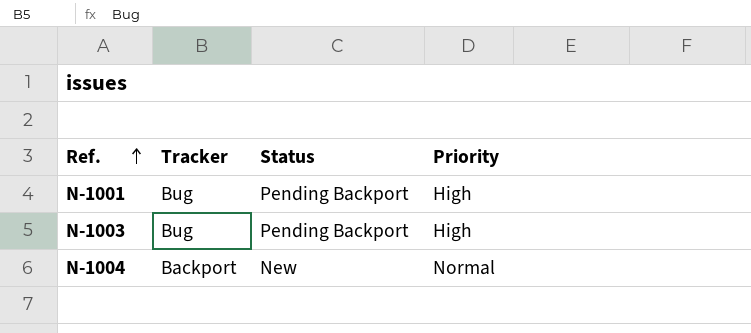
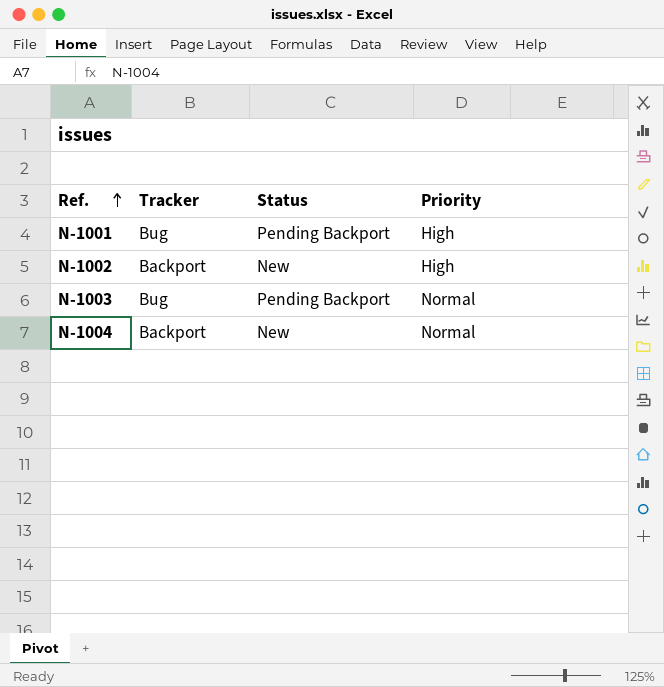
row N-1002: none -> Backport | New | High
N-1003 | Priority: High -> Normal

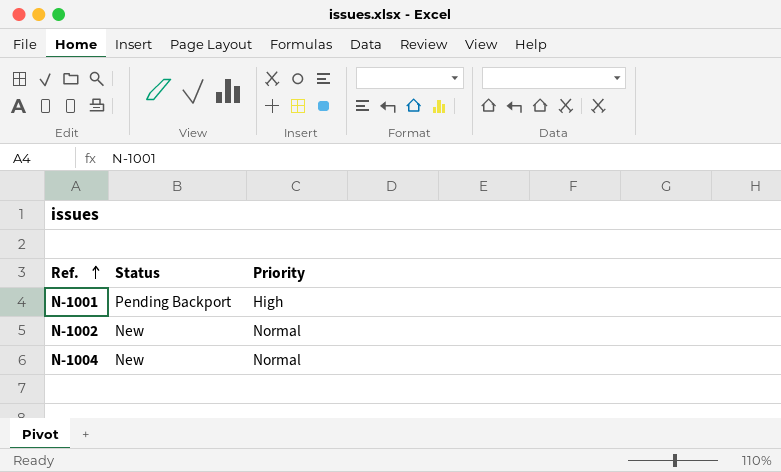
column Tracker | position: 2 -> none
row N-1003: Bug | Pending Backport | Normal -> none
N-1002 | Priority: High -> Normal

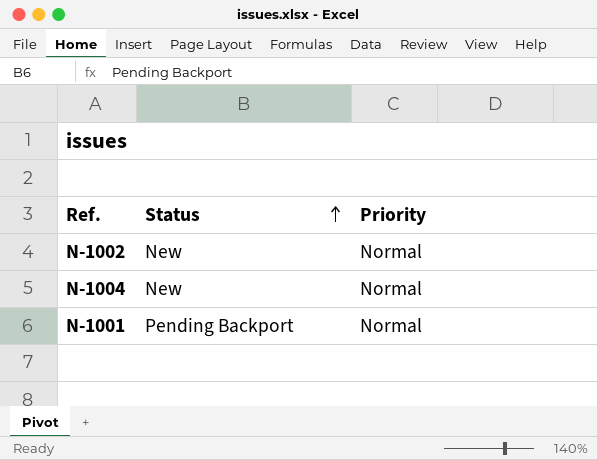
row order: Ref. ascending -> Status ascending
N-1001 | Priority: High -> Normal

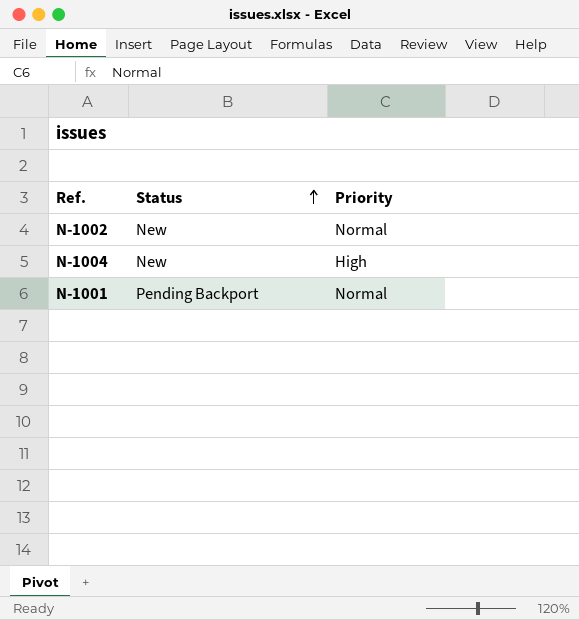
N-1004 | Priority: Normal -> High

